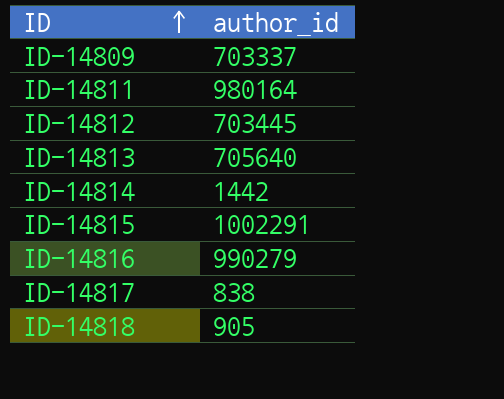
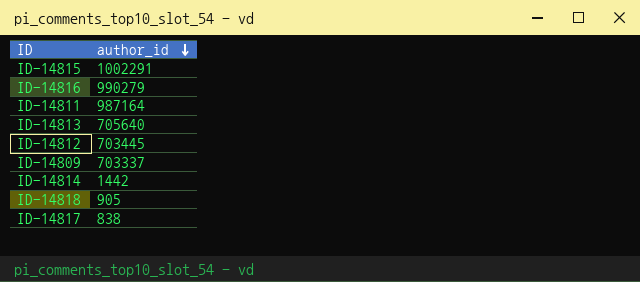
row order: ID ascending -> author_id descending
ID-14811 | author_id: 980164 -> 987164

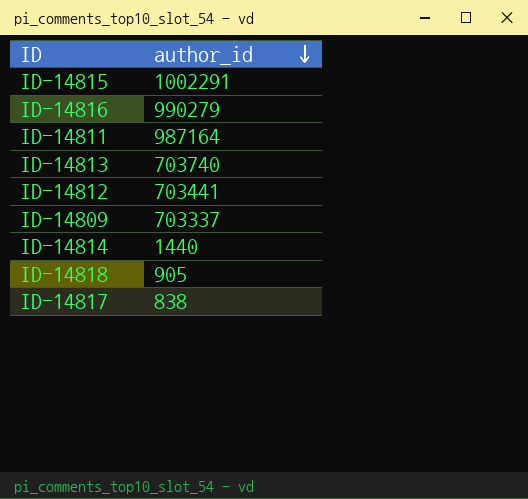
ID-14813 | author_id: 705640 -> 703740
ID-14812 | author_id: 703445 -> 703441
ID-14814 | author_id: 1442 -> 1440

